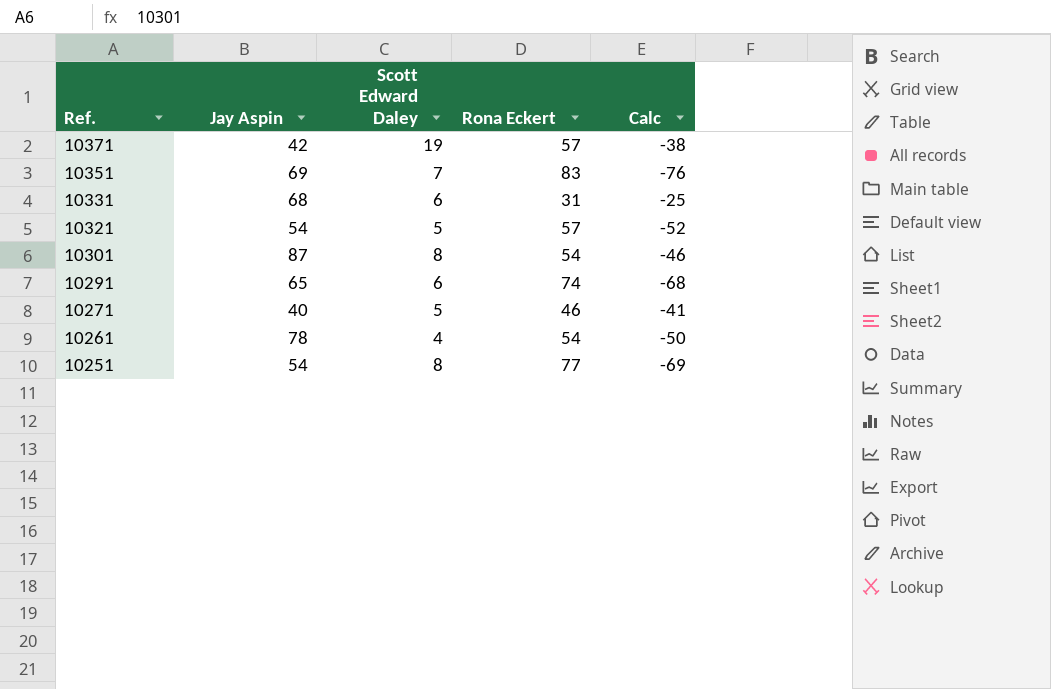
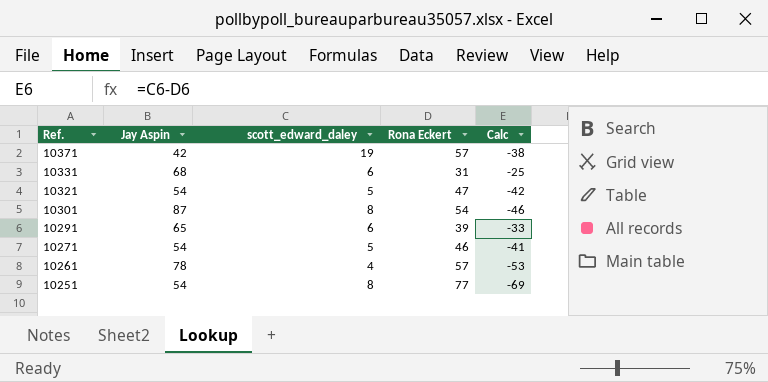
column name: Scott Edward Daley -> scott_edward_daley
row 10351: 69 | 7 | 83 | -76 -> none
10321 | Rona Eckert: 57 -> 47
10321 | Calc: -52 -> -42
10291 | Rona Eckert: 74 -> 39
10291 | Calc: -68 -> -33
10271 | Jay Aspin: 40 -> 54
10261 | Rona Eckert: 54 -> 57
10261 | Calc: -50 -> -53

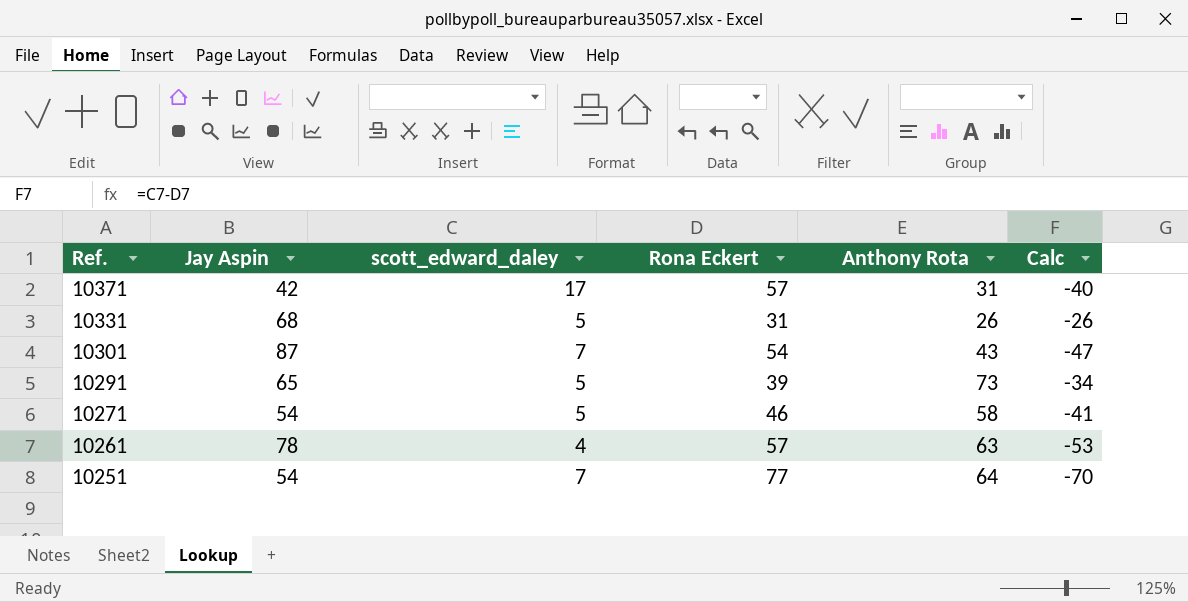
column Anthony Rota | position: none -> 5
row 10321: 54 | 5 | 47 | -42 -> none
10371 | scott_edward_daley: 19 -> 17
10371 | Calc: -38 -> -40
10331 | scott_edward_daley: 6 -> 5
10331 | Calc: -25 -> -26
10301 | scott_edward_daley: 8 -> 7
10301 | Calc: -46 -> -47
10291 | scott_edward_daley: 6 -> 5
10291 | Calc: -33 -> -34
10251 | scott_edward_daley: 8 -> 7
10251 | Calc: -69 -> -70

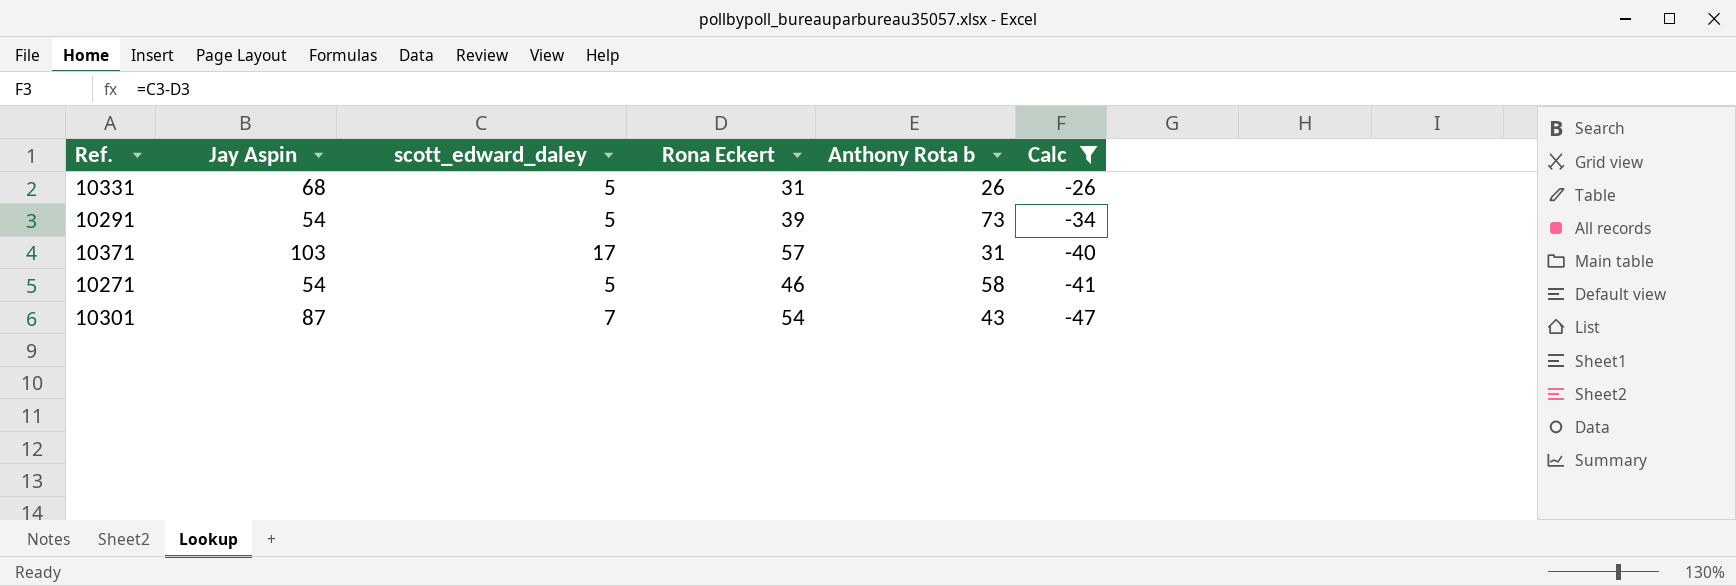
filter: none -> Calc >= -47
row order: Ref. descending -> Calc descending
column name: Anthony Rota -> Anthony Rota b
10291 | Jay Aspin: 65 -> 54
10371 | Jay Aspin: 42 -> 103

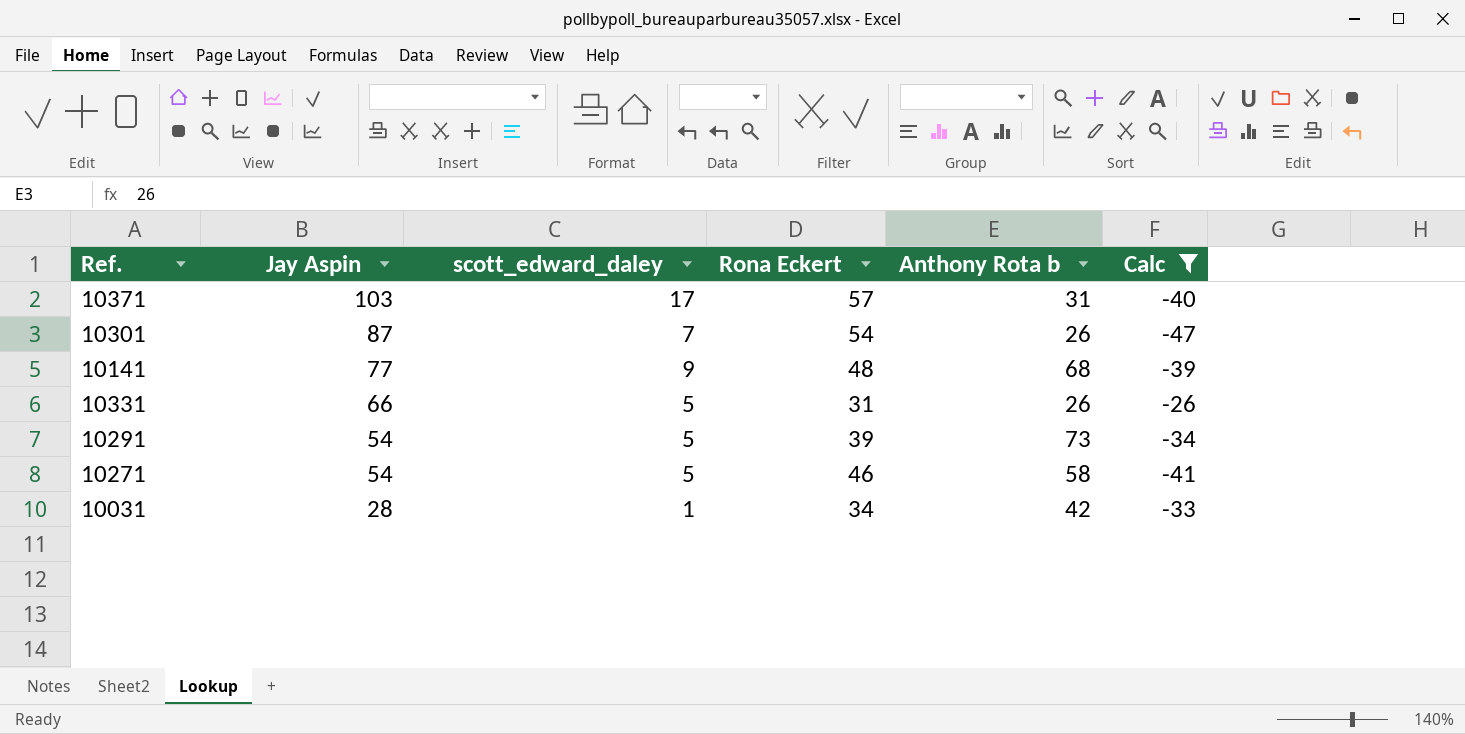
row order: Calc descending -> Jay Aspin descending
10301 | Anthony Rota b: 43 -> 26
row 10141: none -> 77 | 9 | 48 | 68 | -39
10331 | Jay Aspin: 68 -> 66
row 10031: none -> 28 | 1 | 34 | 42 | -33

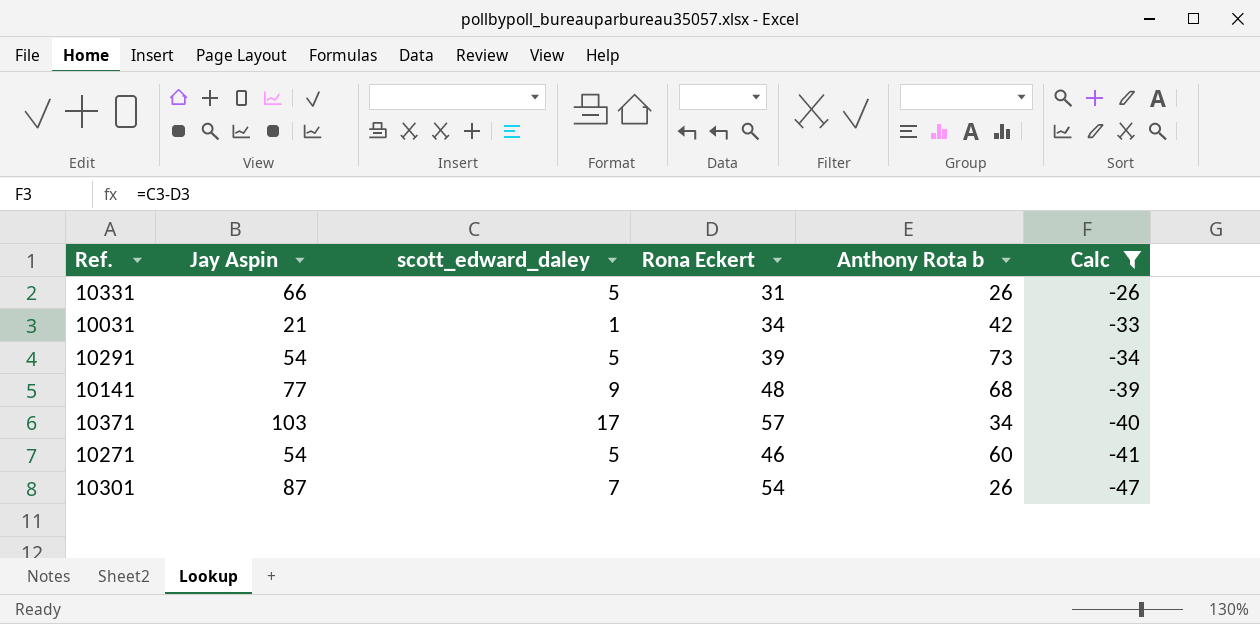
row order: Jay Aspin descending -> Calc descending
10031 | Jay Aspin: 28 -> 21
10371 | Anthony Rota b: 31 -> 34
10271 | Anthony Rota b: 58 -> 60

